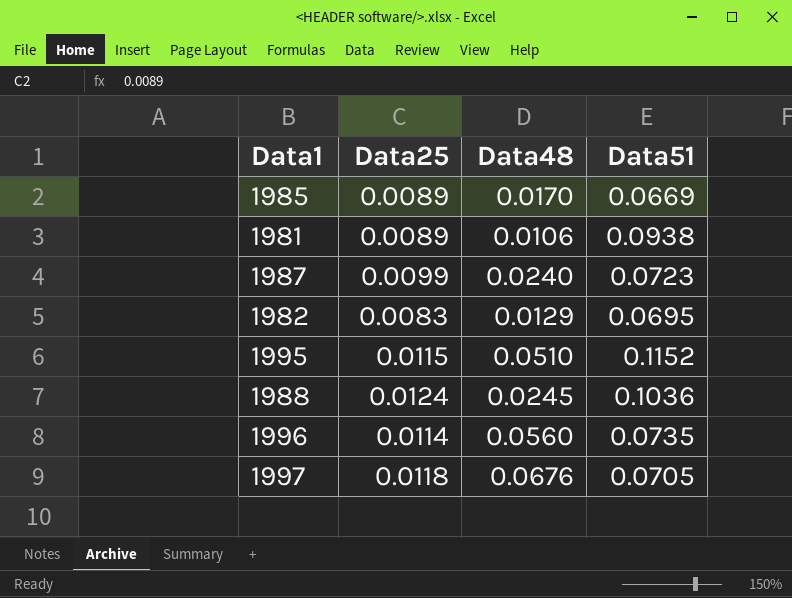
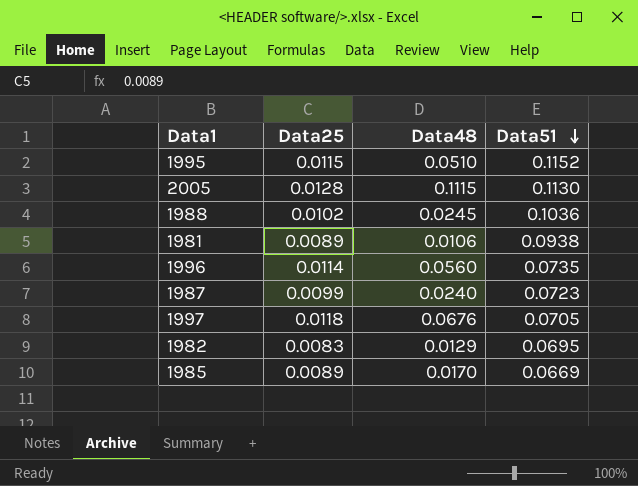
row order: none -> Data51 descending
row 2005: none -> 0.0128 | 0.1115 | 0.1130
1988 | Data25: 0.0124 -> 0.0102

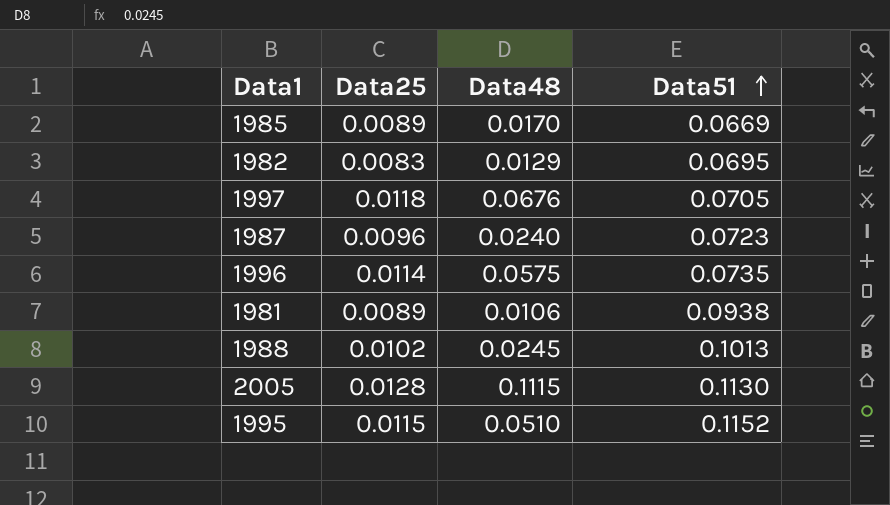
row order: Data51 descending -> Data51 ascending
1987 | Data25: 0.0099 -> 0.0096
1996 | Data48: 0.0560 -> 0.0575
1988 | Data51: 0.1036 -> 0.1013

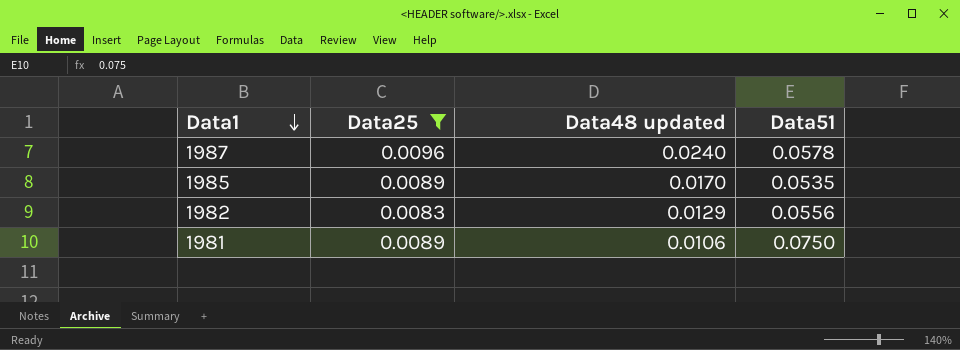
filter: none -> Data25 <= 0.0096
row order: Data51 ascending -> Data1 descending
column name: Data48 -> Data48 updated
1987 | Data51: 0.0723 -> 0.0578
1985 | Data51: 0.0669 -> 0.0535
1982 | Data51: 0.0695 -> 0.0556
1981 | Data51: 0.0938 -> 0.0750

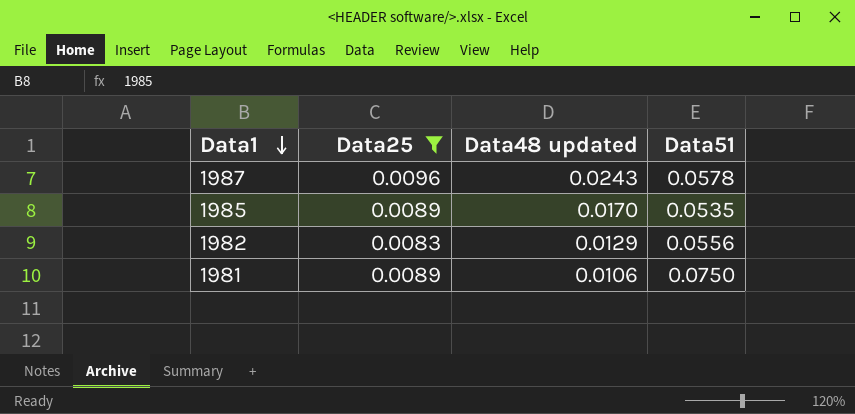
1987 | Data48 updated: 0.0240 -> 0.0243

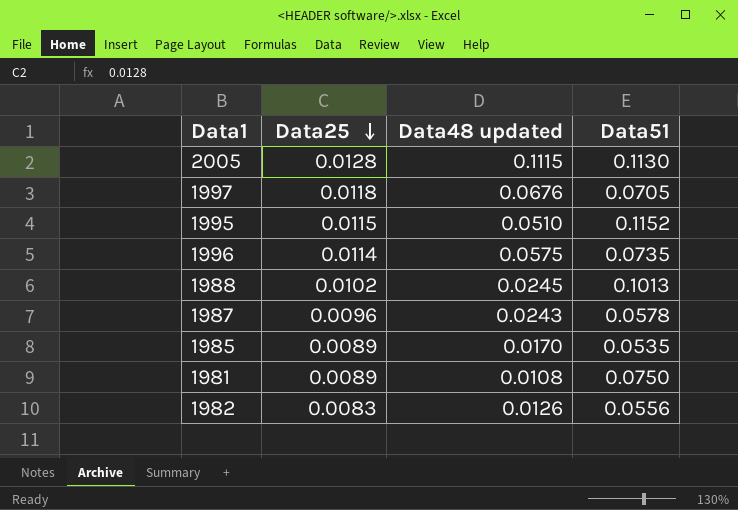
filter: Data25 <= 0.0096 -> none
row order: Data1 descending -> Data25 descending
1981 | Data48 updated: 0.0106 -> 0.0108
1982 | Data48 updated: 0.0129 -> 0.0126

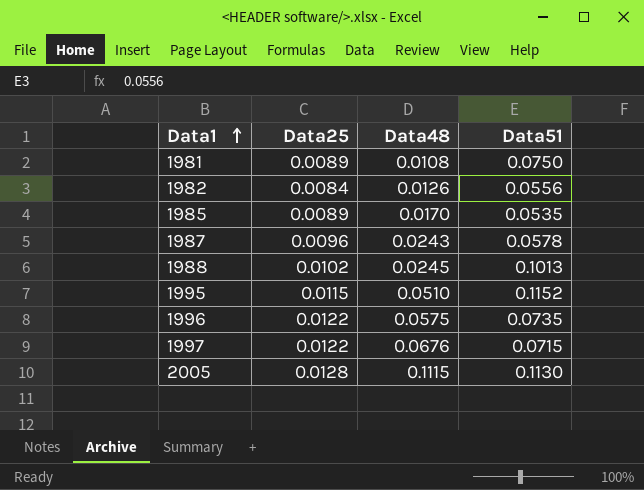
row order: Data25 descending -> Data1 ascending
column name: Data48 updated -> Data48
1982 | Data25: 0.0083 -> 0.0084
1996 | Data25: 0.0114 -> 0.0122
1997 | Data25: 0.0118 -> 0.0122
1997 | Data51: 0.0705 -> 0.0715

